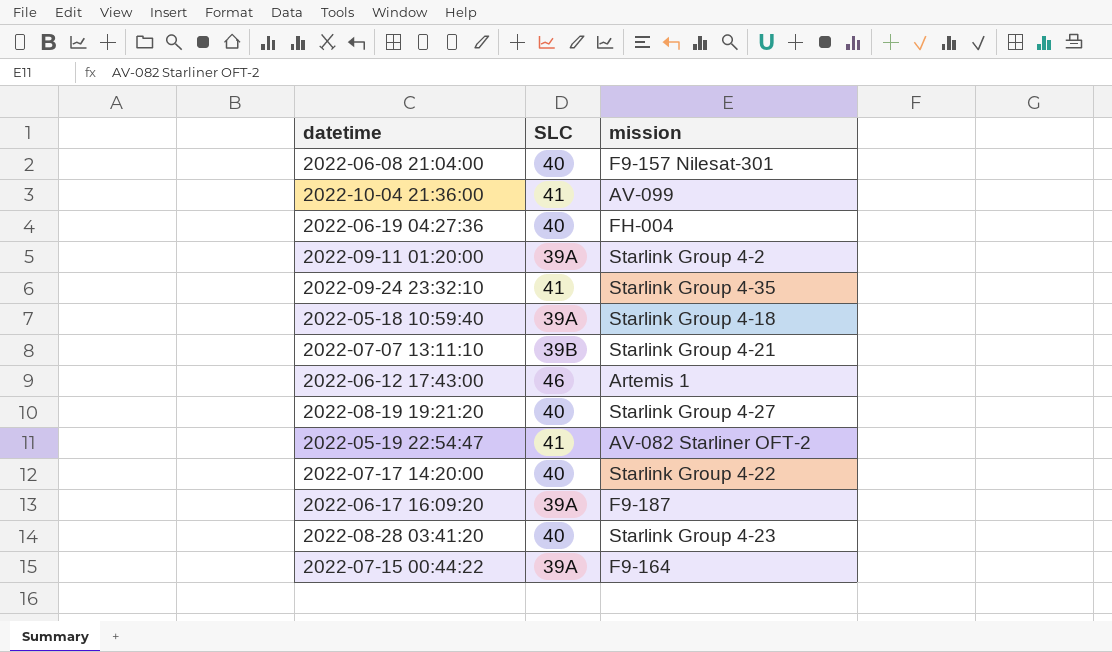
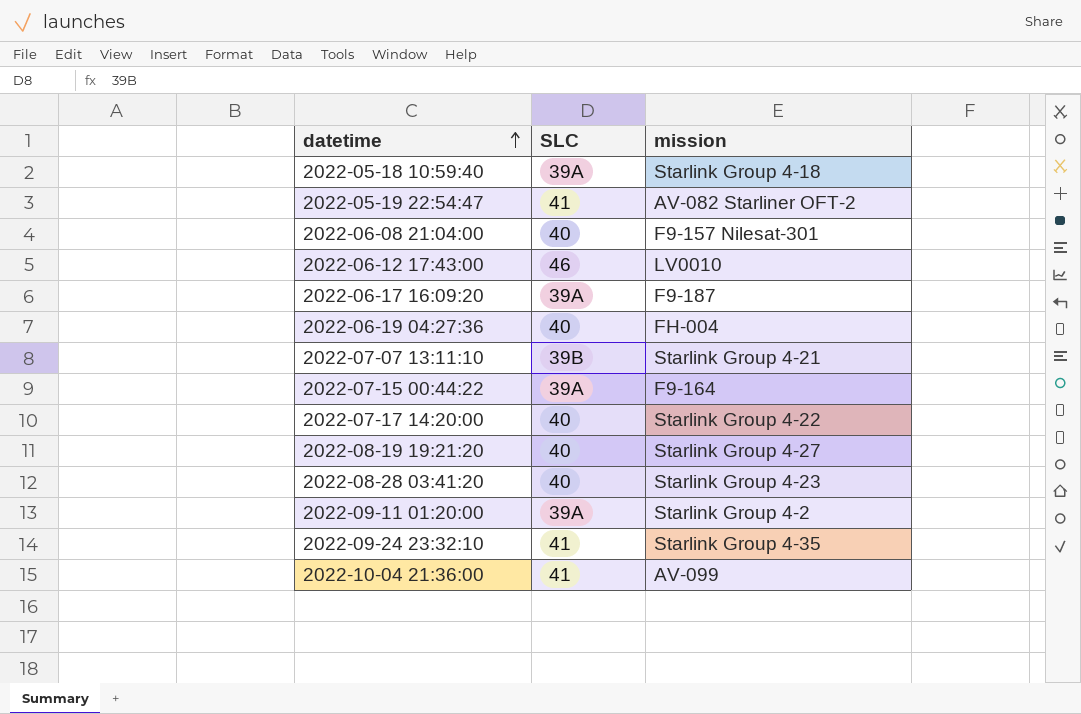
row order: none -> datetime ascending
2022-06-12 17:43:00 | mission: Artemis 1 -> LV0010

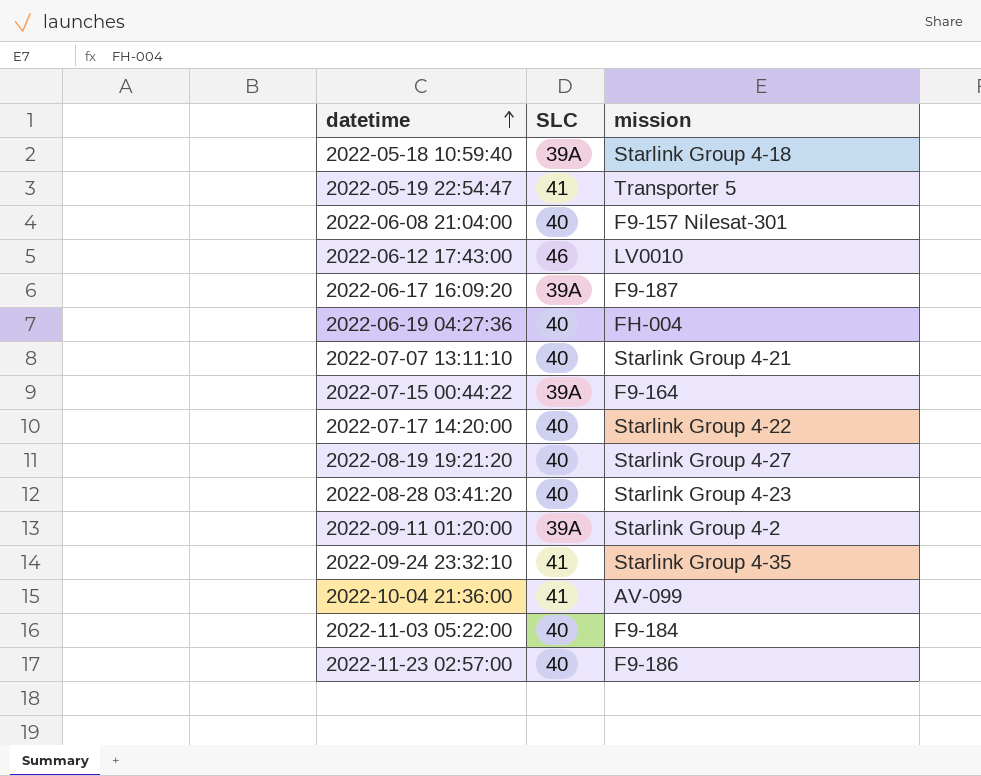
2022-05-19 22:54:47 | mission: AV-082 Starliner OFT-2 -> Transporter 5
2022-07-07 13:11:10 | SLC: 39B -> 40
row 2022-11-03 05:22:00: none -> 40 | F9-184
row 2022-11-23 02:57:00: none -> 40 | F9-186

